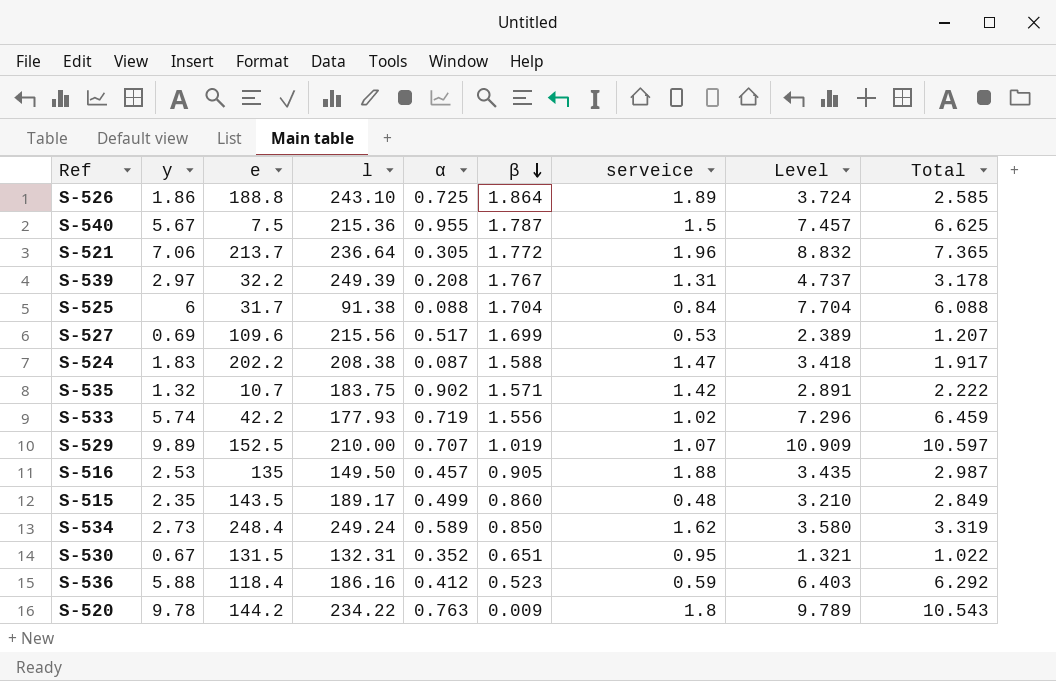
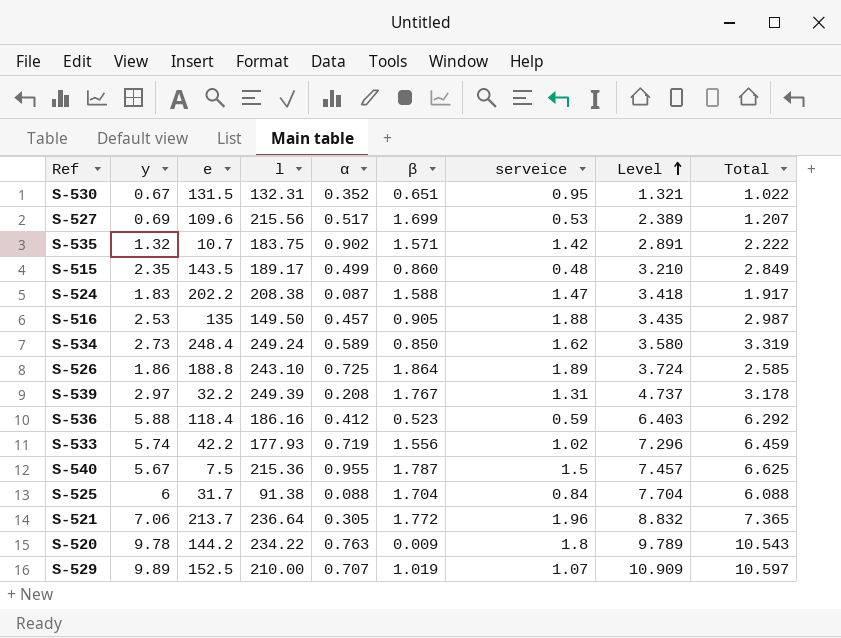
row order: β descending -> Level ascending

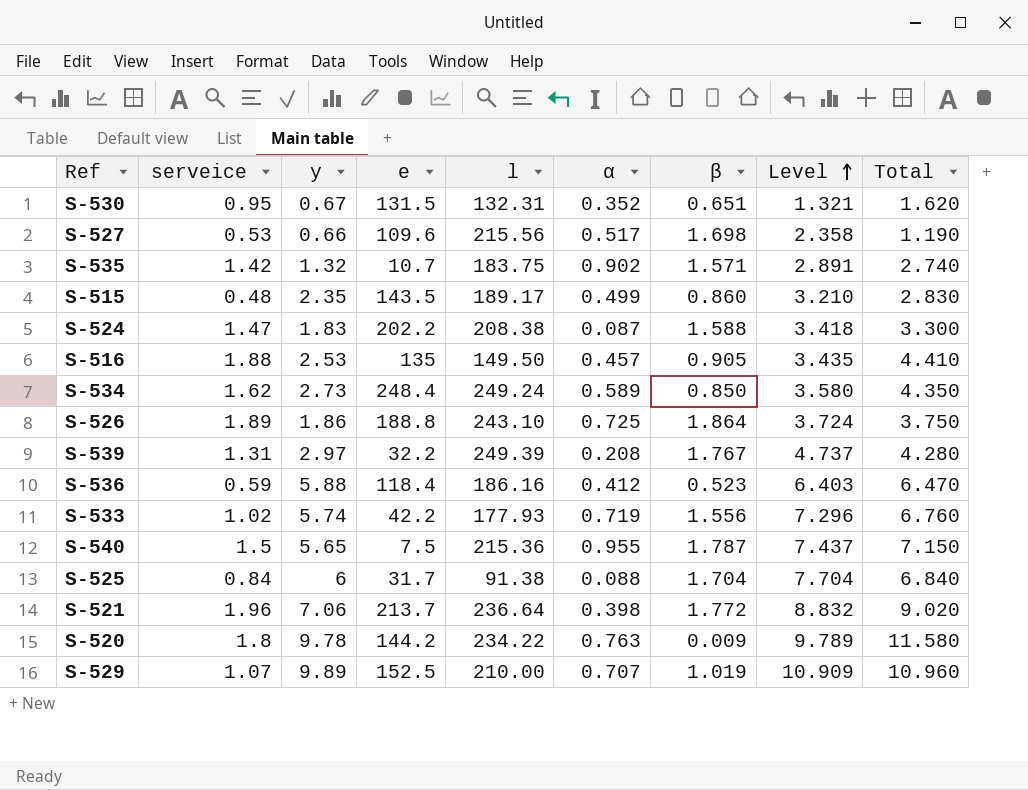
column serveice | position: 7 -> 2
column Total | formula: [y] + [α] -> [serveice] + [y]
S-527 | y: 0.69 -> 0.66
S-527 | β: 1.699 -> 1.698
S-527 | Level: 2.389 -> 2.358
S-540 | y: 5.67 -> 5.65
S-540 | Level: 7.457 -> 7.437
S-521 | α: 0.305 -> 0.398

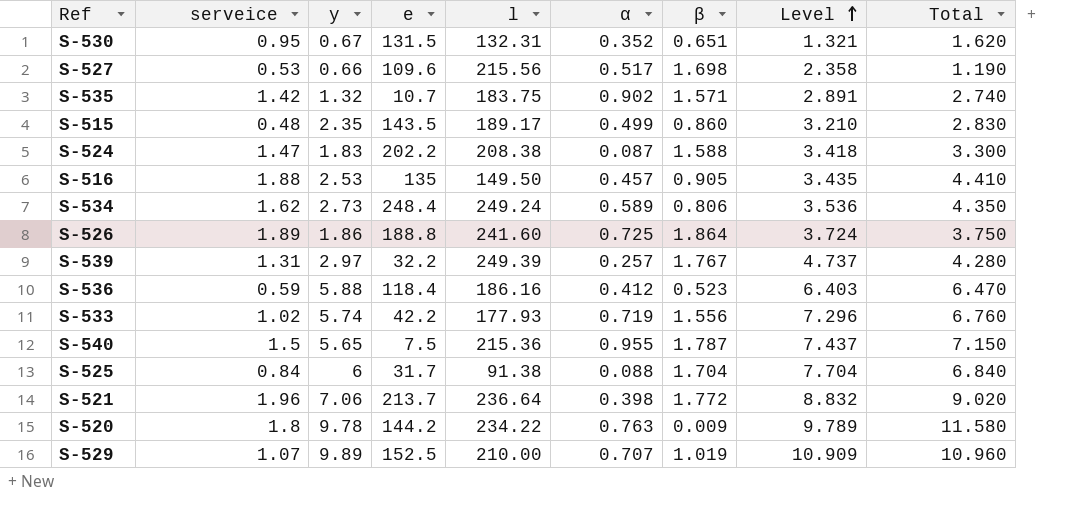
S-534 | β: 0.850 -> 0.806
S-534 | Level: 3.580 -> 3.536
S-526 | l: 243.10 -> 241.60
S-539 | α: 0.208 -> 0.257

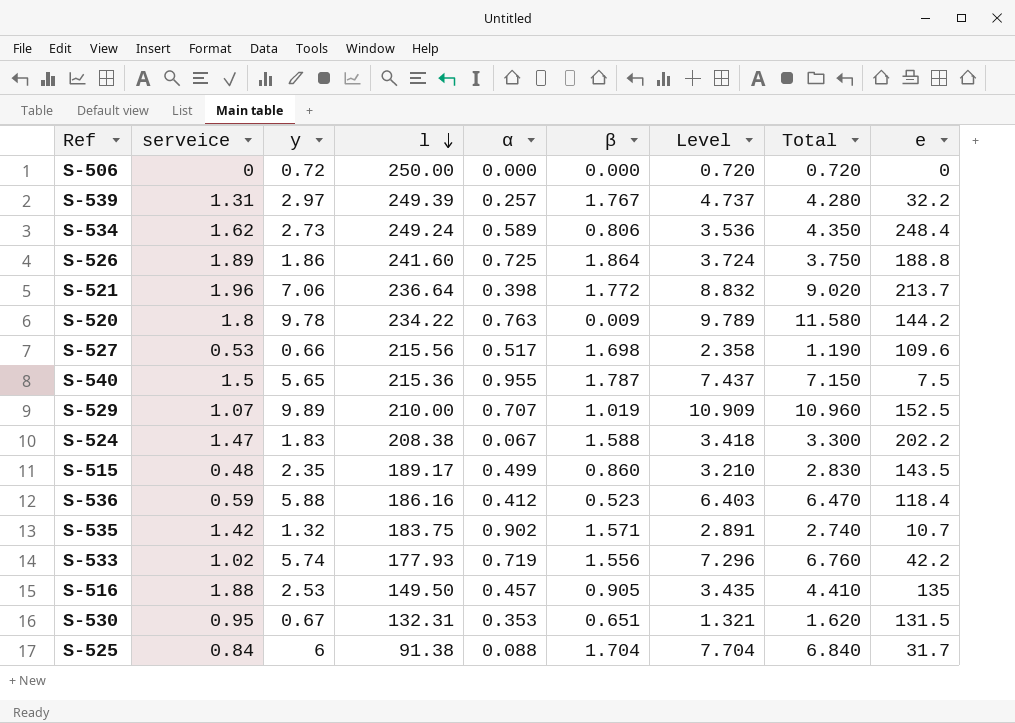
row order: Level ascending -> l descending
column e | position: 4 -> 9
row S-506: none -> 0 | 0.72 | 250.00 | 0.000 | 0.000 | 0.720 | 0.720 | 0
S-524 | α: 0.087 -> 0.067
S-530 | α: 0.352 -> 0.353

